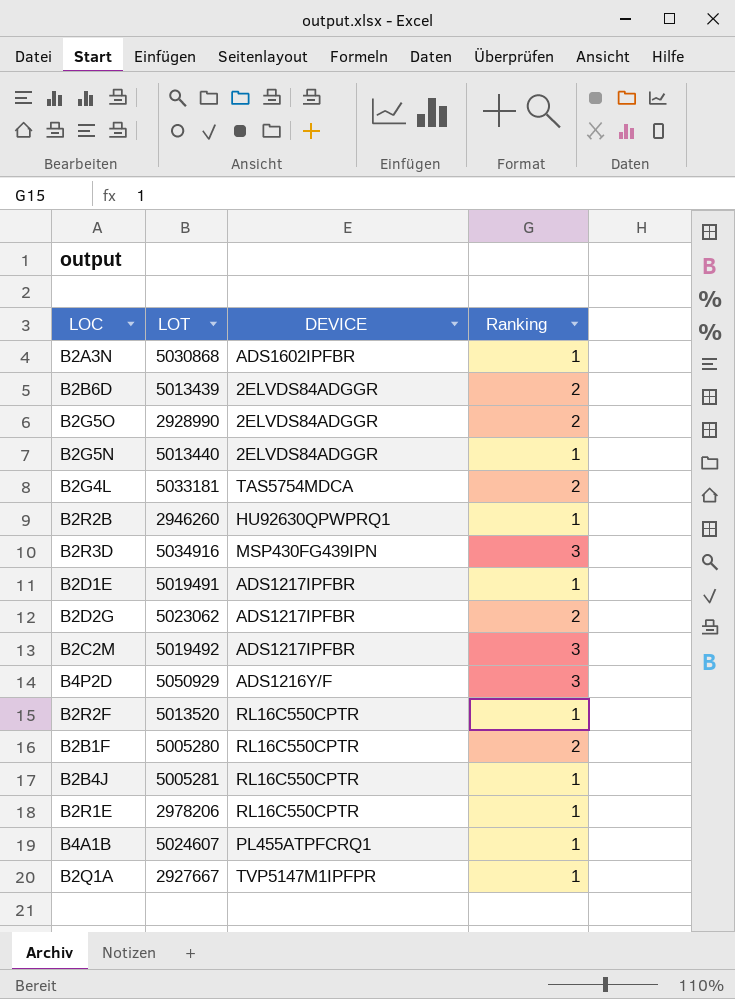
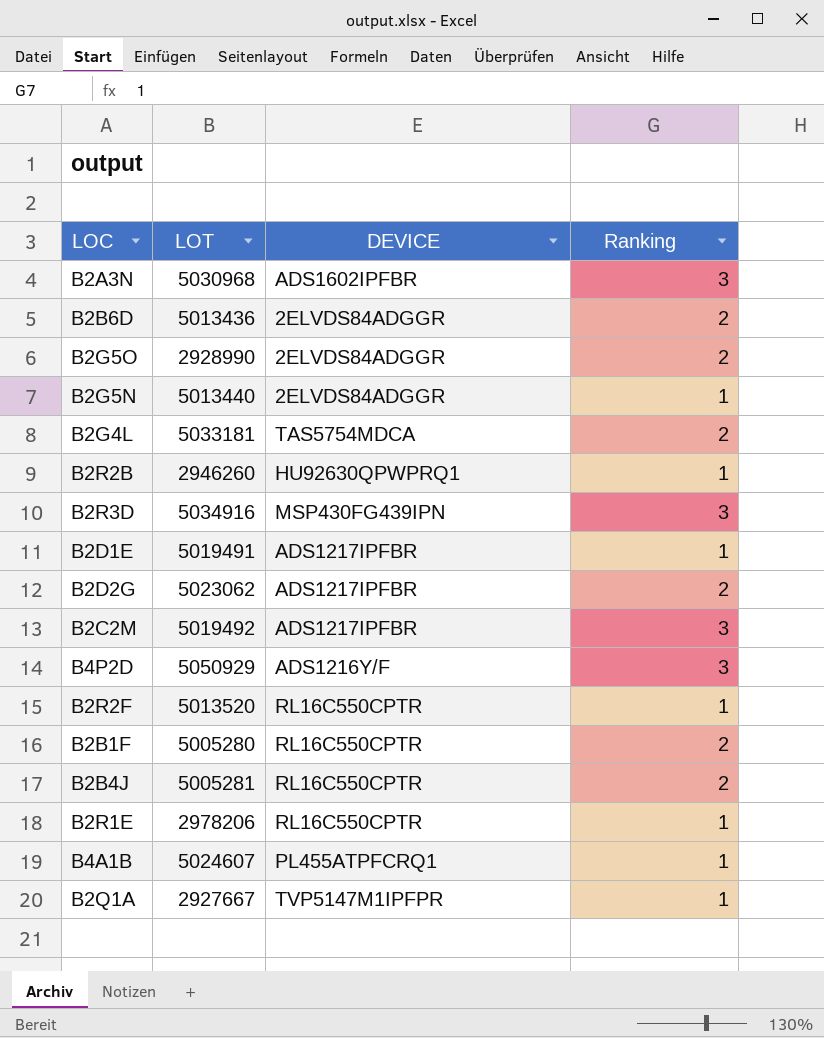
B2A3N | LOT: 5030868 -> 5030968
B2A3N | Ranking: 1 -> 3
B2B6D | LOT: 5013439 -> 5013436
B2B4J | Ranking: 1 -> 2

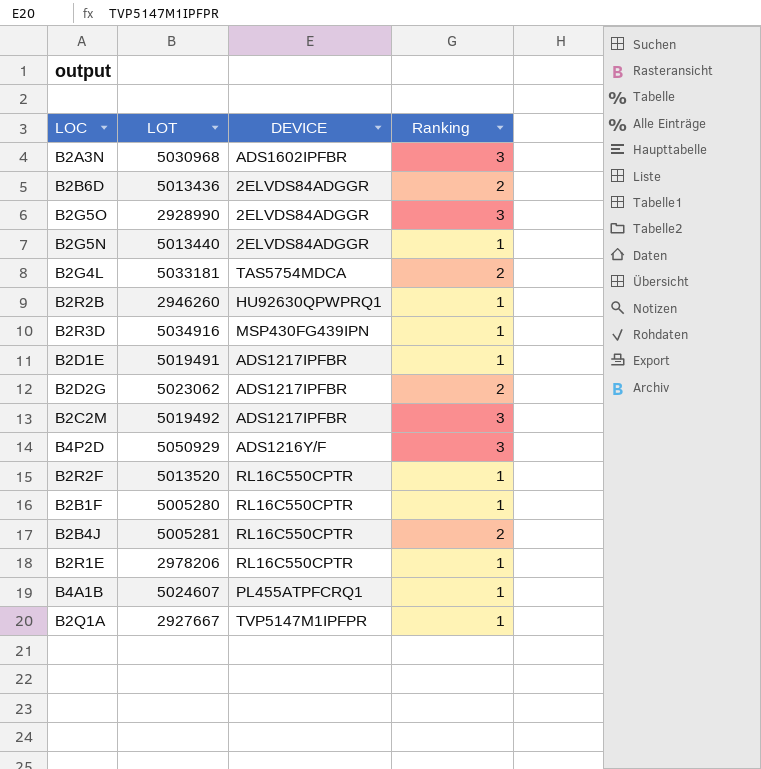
B2G5O | Ranking: 2 -> 3
B2R3D | Ranking: 3 -> 1
B2B1F | Ranking: 2 -> 1

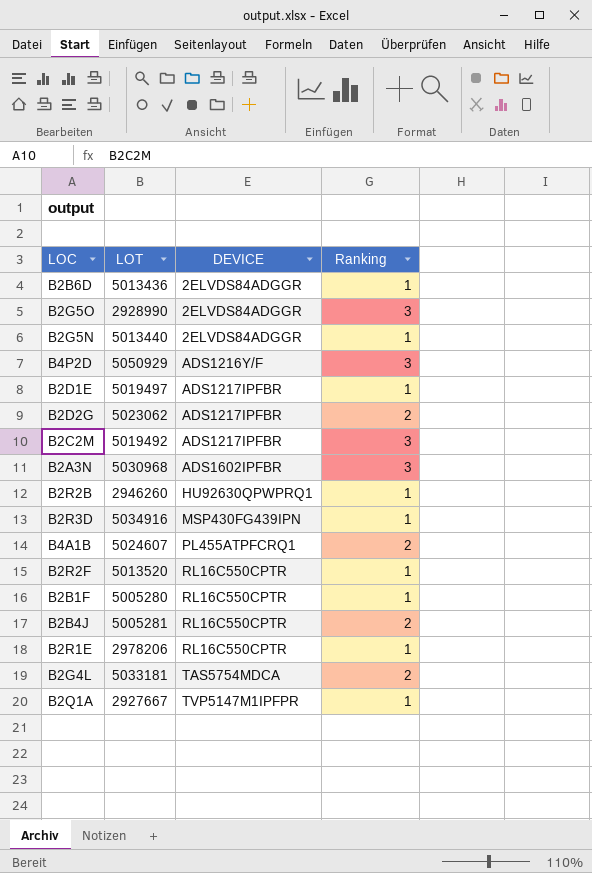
row order: none -> DEVICE ascending
B2B6D | Ranking: 2 -> 1
B2D1E | LOT: 5019491 -> 5019497
B4A1B | Ranking: 1 -> 2

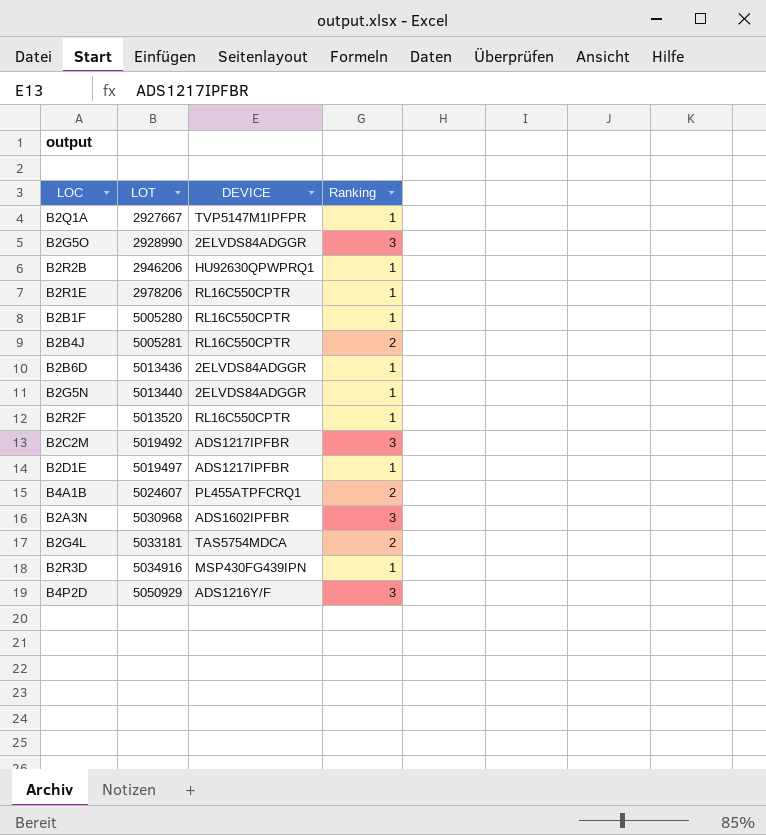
row order: DEVICE ascending -> LOT ascending
row B2D2G: 5023062 | ADS1217IPFBR | 2 -> none
B2R2B | LOT: 2946260 -> 2946206

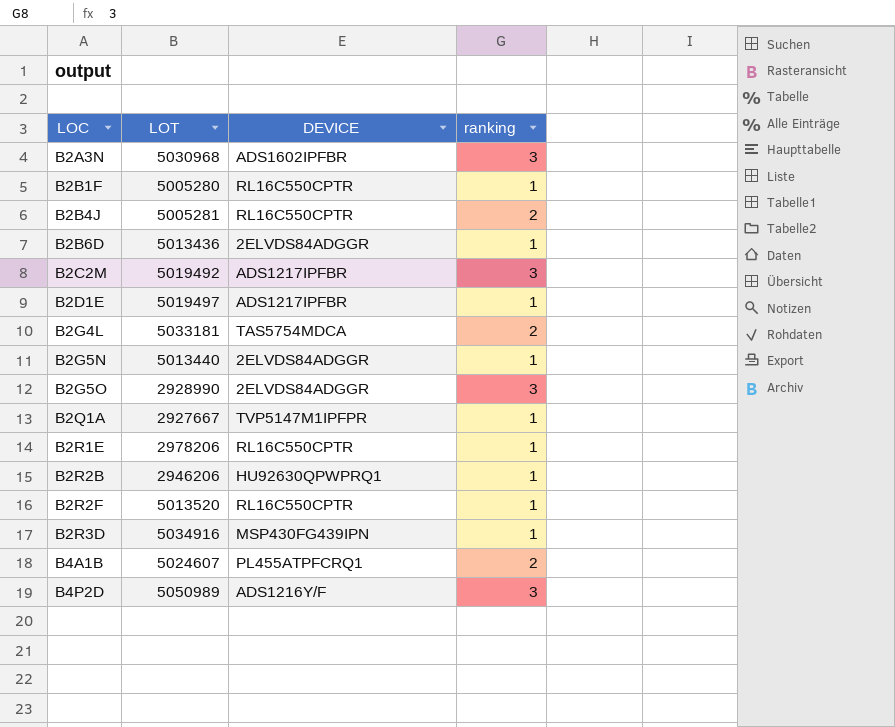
row order: LOT ascending -> LOC ascending
column name: Ranking -> ranking
B4P2D | LOT: 5050929 -> 5050989

